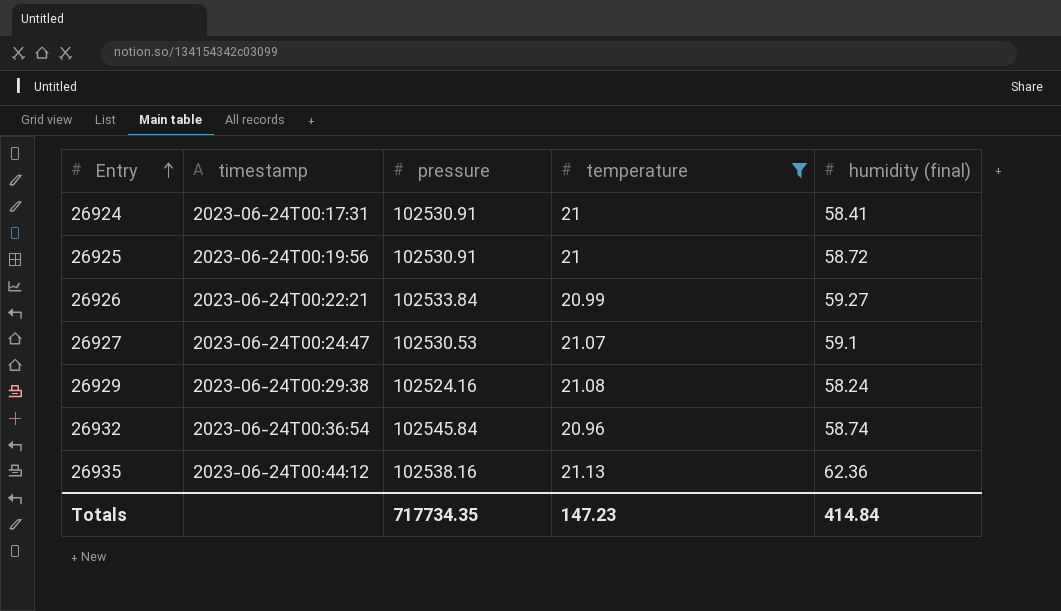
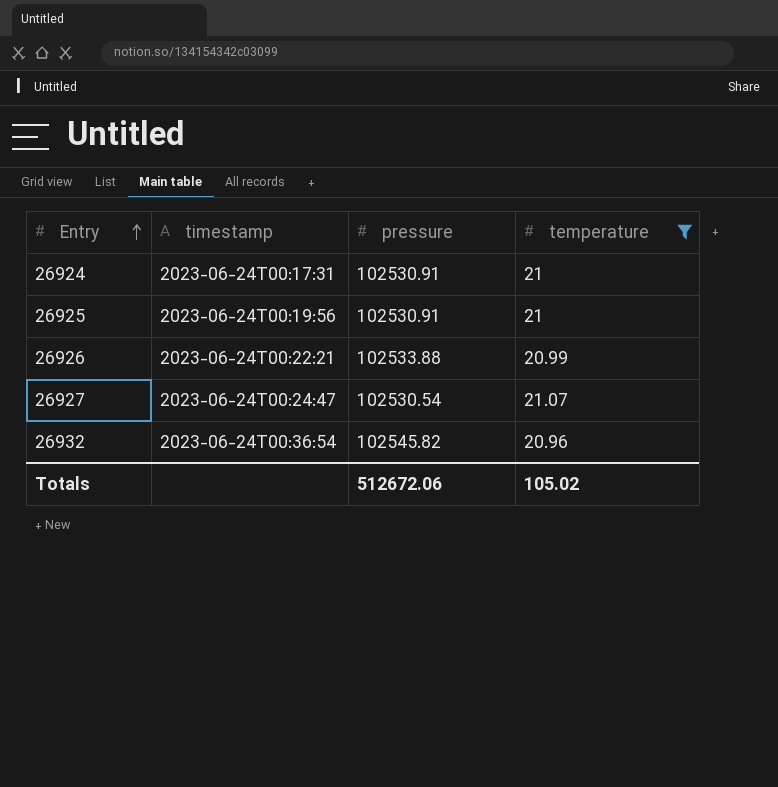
column humidity (final) | position: 5 -> none
row 26929: 2023-06-24T00:29:38 | 102524.16 | 21.08 | 58.24 -> none
row 26935: 2023-06-24T00:44:12 | 102538.16 | 21.13 | 62.36 -> none
26926 | pressure: 102533.84 -> 102533.88
26927 | pressure: 102530.53 -> 102530.54
26932 | pressure: 102545.84 -> 102545.82
Totals | pressure: 717734.35 -> 512672.06
Totals | temperature: 147.23 -> 105.02

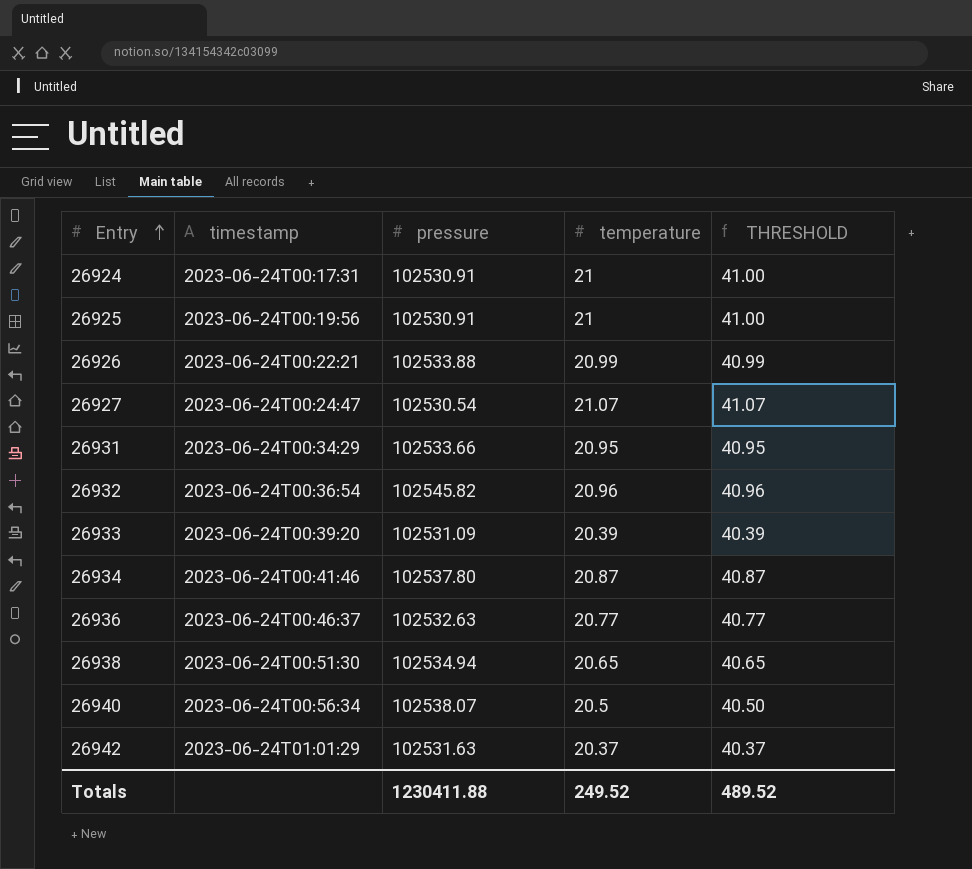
filter: temperature >= 20.96 -> none
column THRESHOLD | formula: none -> [temperature] + 20
Totals | pressure: 512672.06 -> 1230411.88
Totals | temperature: 105.02 -> 249.52

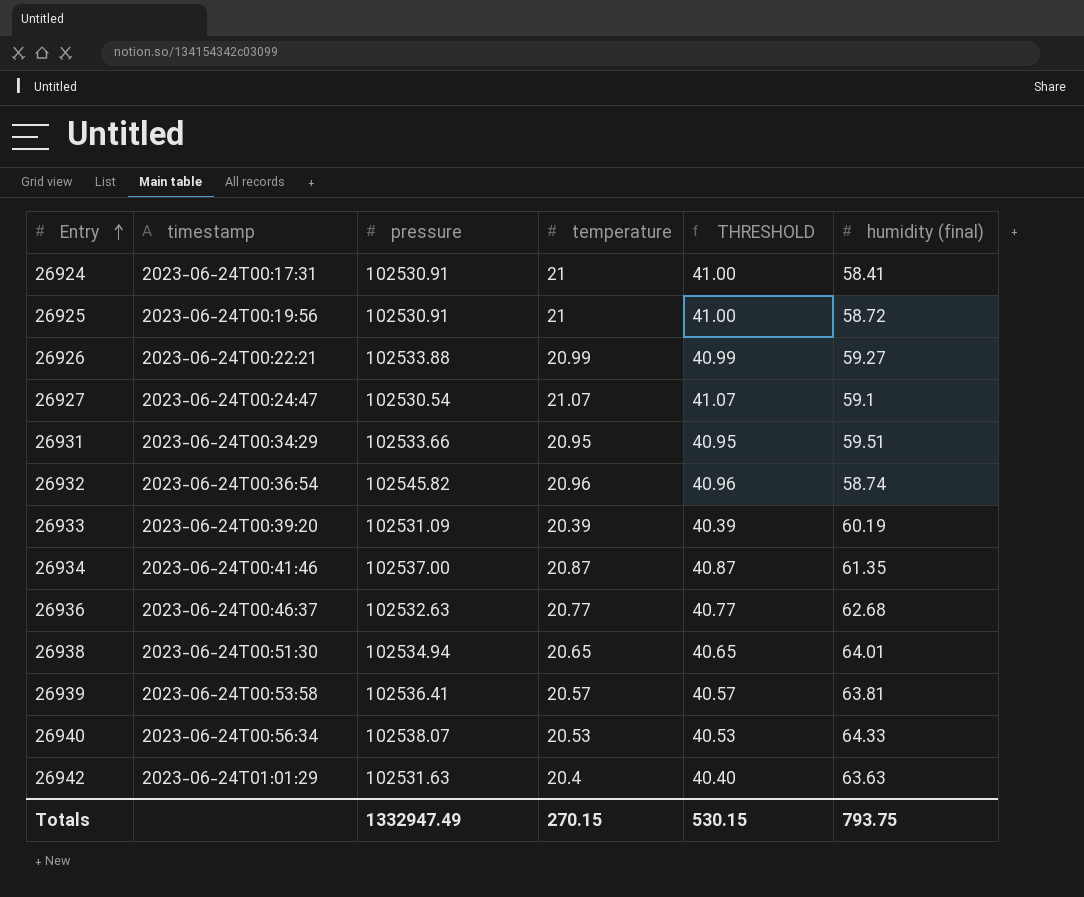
column humidity (final) | position: none -> 6
26934 | pressure: 102537.80 -> 102537.00
row 26939: none -> 2023-06-24T00:53:58 | 102536.41 | 20.57 | 40.57 | 63.81
26940 | temperature: 20.5 -> 20.53
26940 | THRESHOLD: 40.50 -> 40.53
26942 | temperature: 20.37 -> 20.4
26942 | THRESHOLD: 40.37 -> 40.40
Totals | pressure: 1230411.88 -> 1332947.49
Totals | temperature: 249.52 -> 270.15
Totals | THRESHOLD: 489.52 -> 530.15

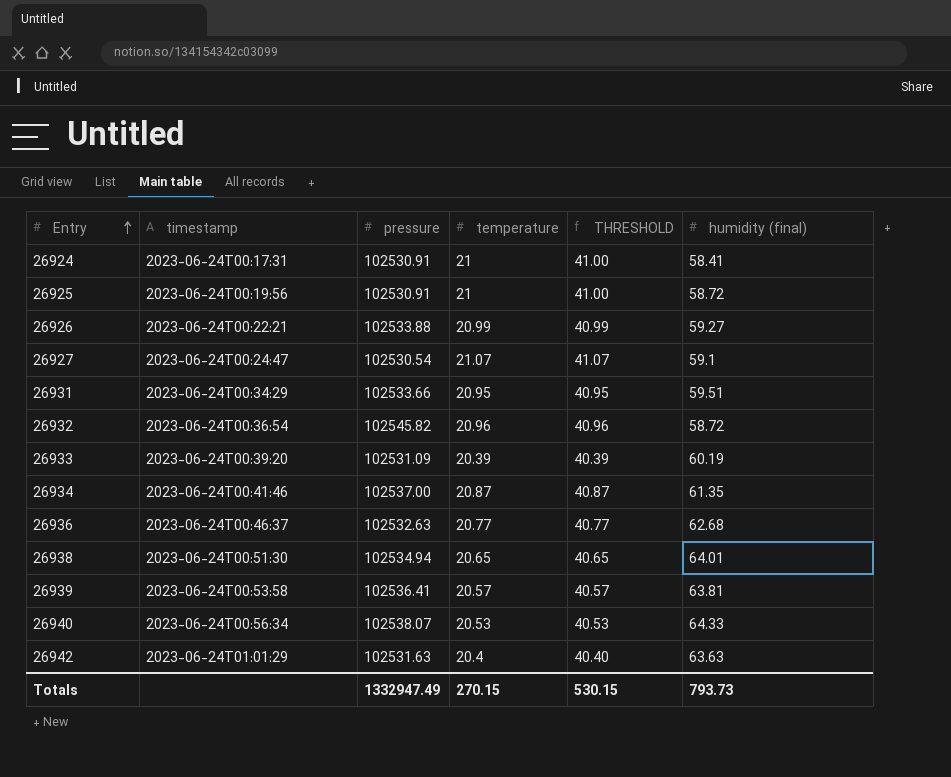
26932 | humidity (final): 58.74 -> 58.72
Totals | humidity (final): 793.75 -> 793.73

